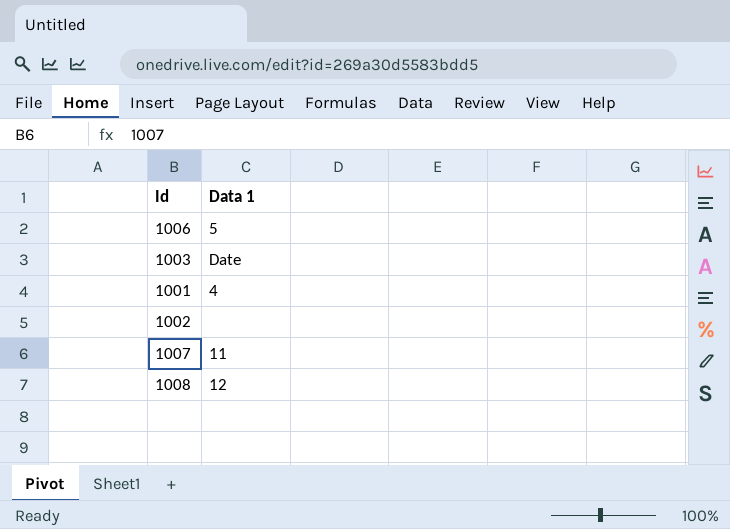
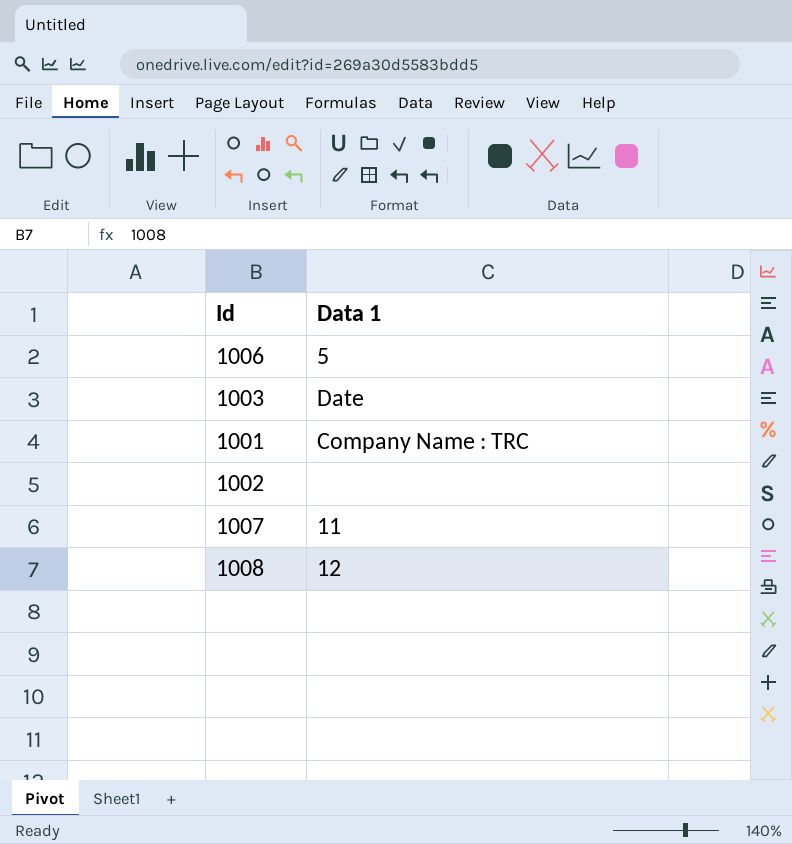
1001 | Data 1: 4 -> Company Name : TRC

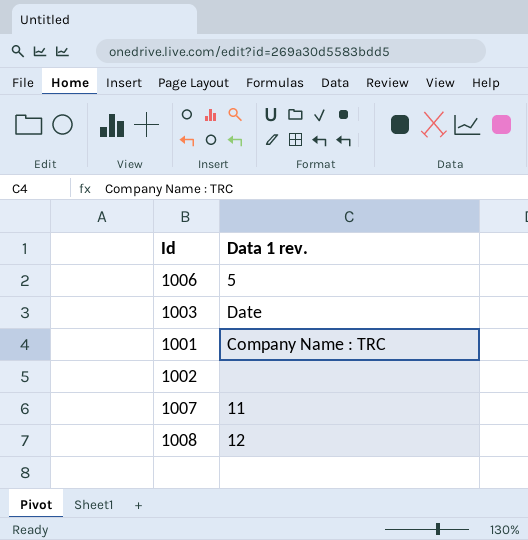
column name: Data 1 -> Data 1 rev.

